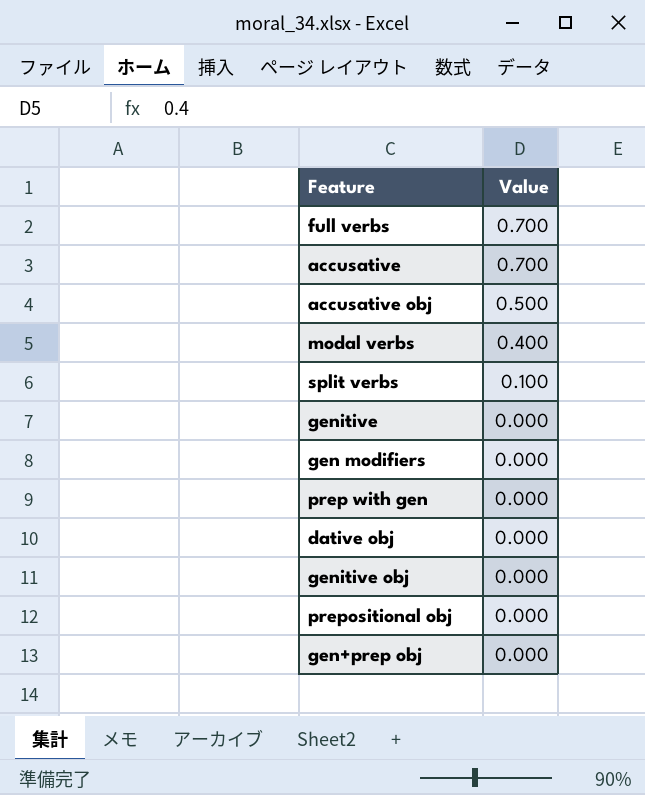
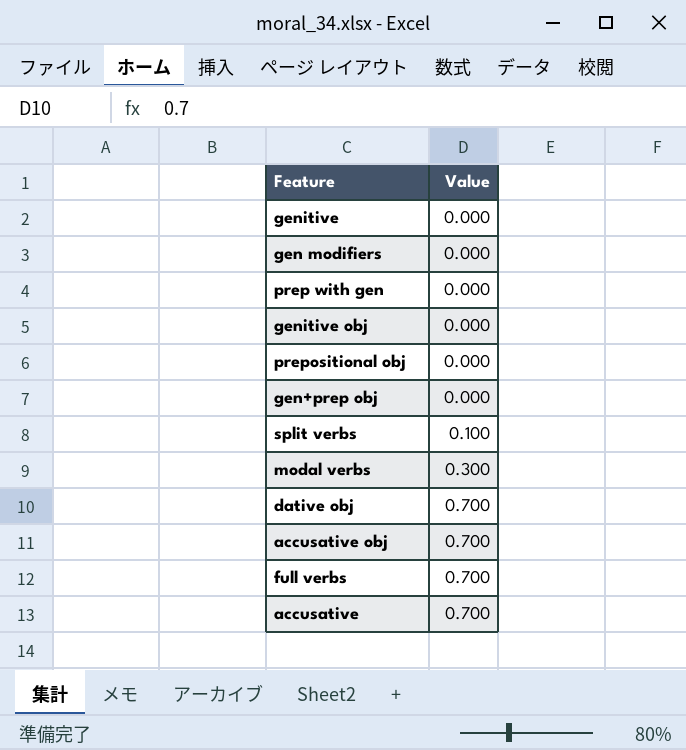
row order: Value descending -> Value ascending
modal verbs | Value: 0.400 -> 0.300
dative obj | Value: 0.000 -> 0.700
accusative obj | Value: 0.500 -> 0.700

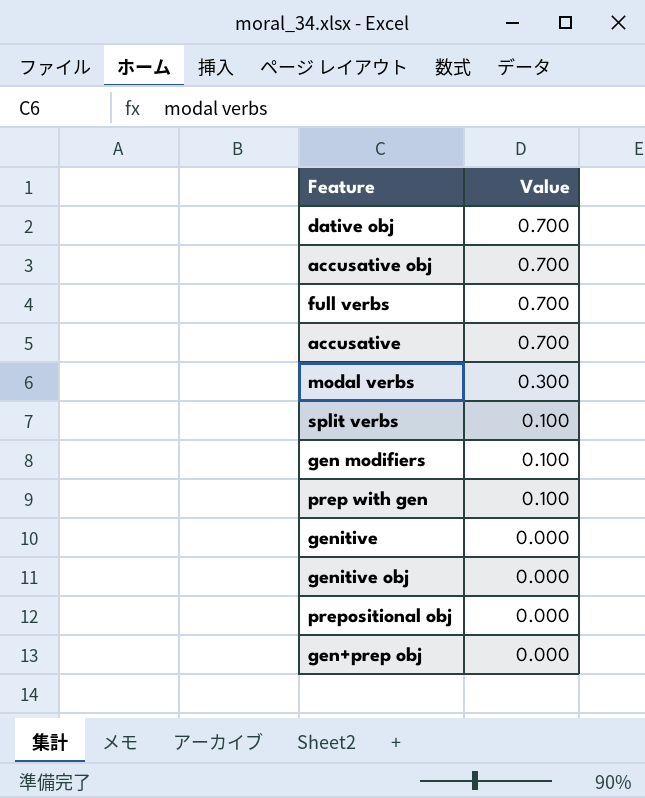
row order: Value ascending -> Value descending
gen modifiers | Value: 0.000 -> 0.100
prep with gen | Value: 0.000 -> 0.100

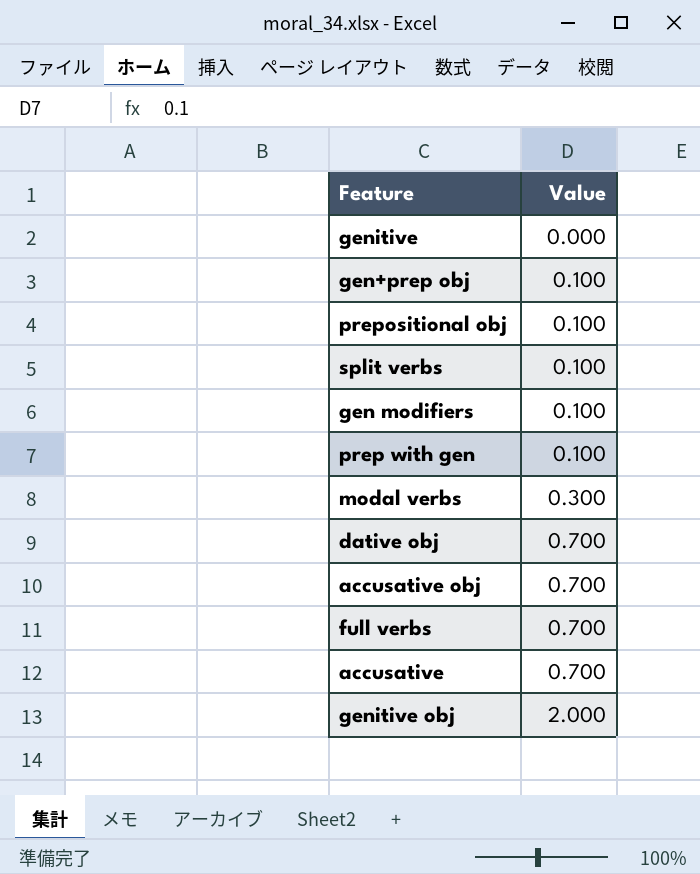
row order: Value descending -> Value ascending
gen+prep obj | Value: 0.000 -> 0.100
prepositional obj | Value: 0.000 -> 0.100
genitive obj | Value: 0.000 -> 2.000

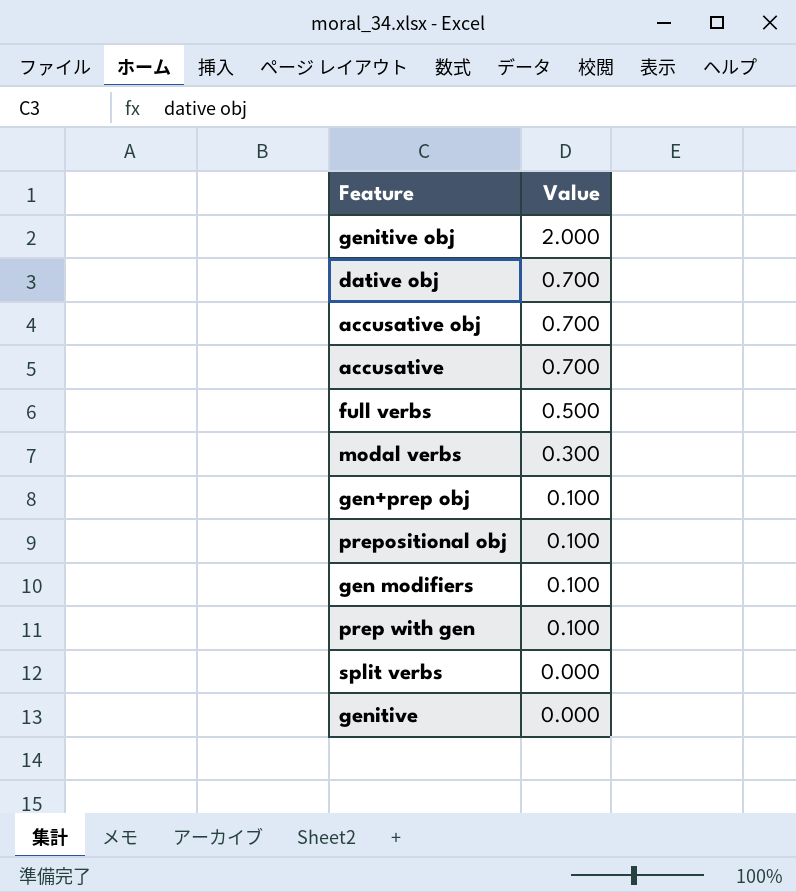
row order: Value ascending -> Value descending
full verbs | Value: 0.700 -> 0.500
split verbs | Value: 0.100 -> 0.000

